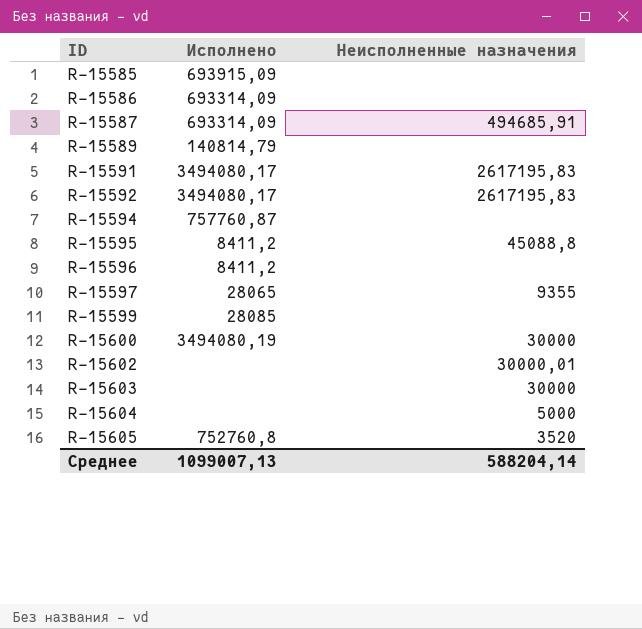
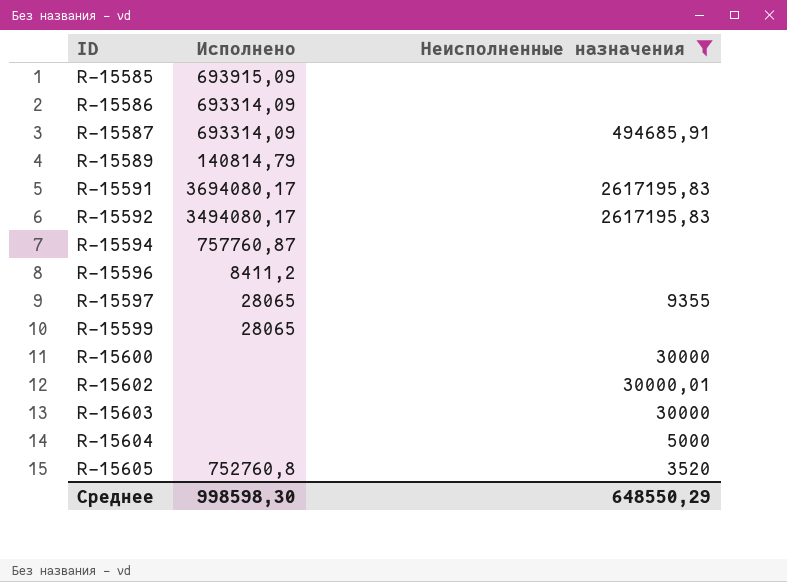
filter: none -> Неисполненные назначения != 45088,8
R-15591 | Исполнено: 3494080,17 -> 3694080,17
R-15599 | Исполнено: 28085 -> 28065
R-15600 | Исполнено: 3494080,19 -> none
Среднее | Исполнено: 1099007,13 -> 998598,30
Среднее | Неисполненные назначения: 588204,14 -> 648550,29

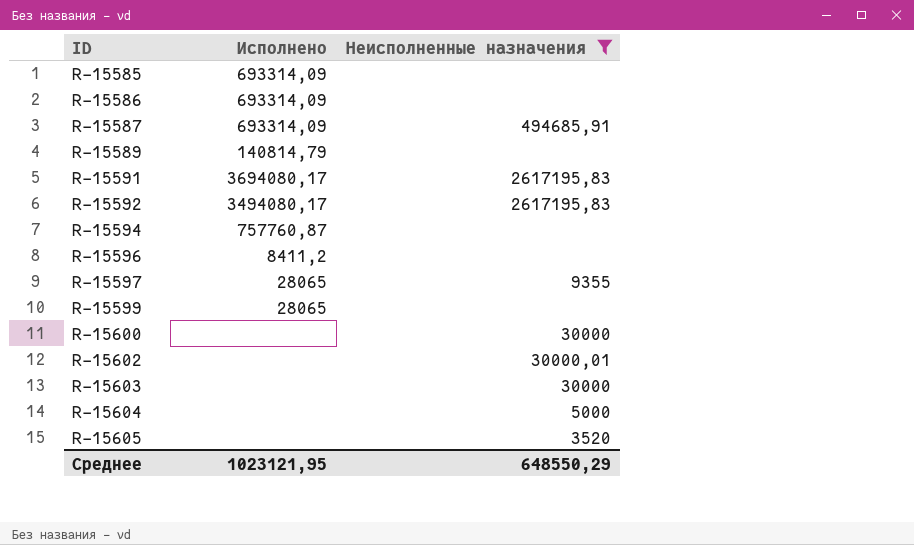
R-15585 | Исполнено: 693915,09 -> 693314,09
R-15605 | Исполнено: 752760,8 -> none
Среднее | Исполнено: 998598,30 -> 1023121,95

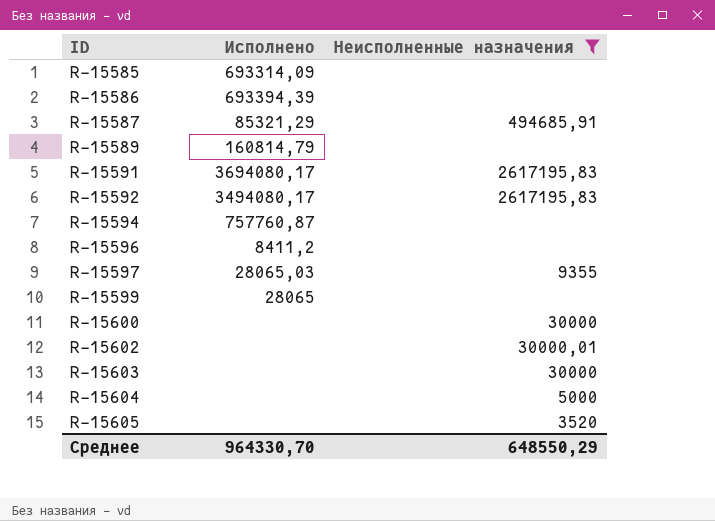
R-15586 | Исполнено: 693314,09 -> 693394,39
R-15587 | Исполнено: 693314,09 -> 85321,29
R-15589 | Исполнено: 140814,79 -> 160814,79
R-15597 | Исполнено: 28065 -> 28065,03
Среднее | Исполнено: 1023121,95 -> 964330,70

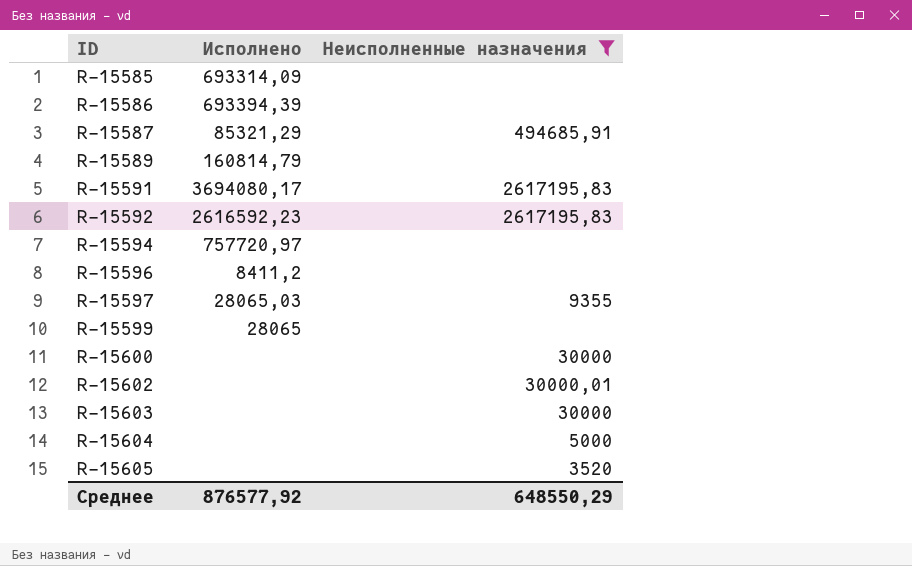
R-15592 | Исполнено: 3494080,17 -> 2616592,23
R-15594 | Исполнено: 757760,87 -> 757720,97
Среднее | Исполнено: 964330,70 -> 876577,92

